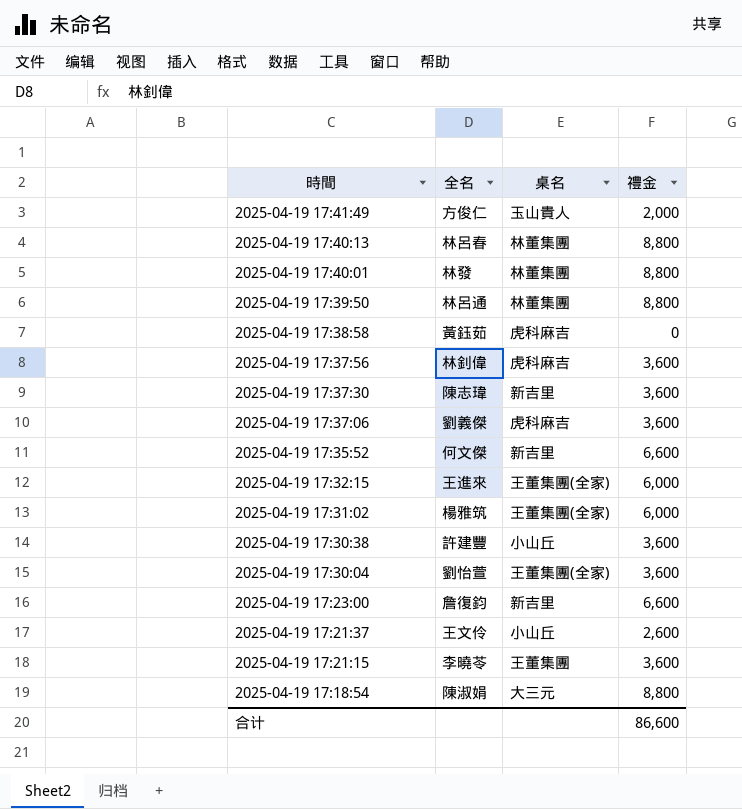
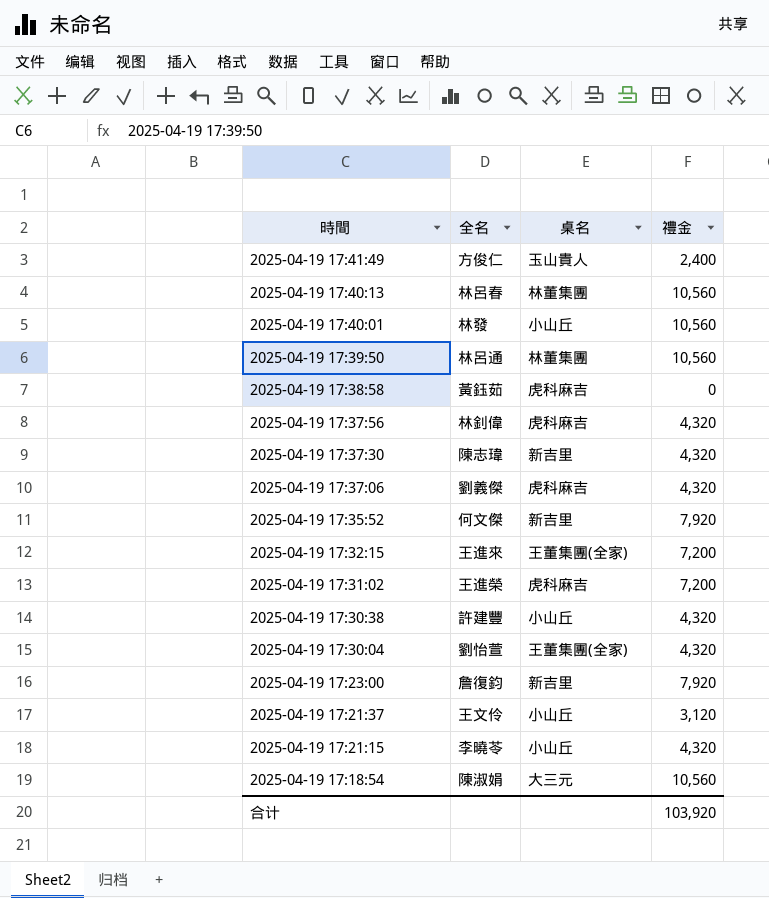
2025-04-19 17:41:49 | 禮金: 2,000 -> 2,400
2025-04-19 17:40:13 | 禮金: 8,800 -> 10,560
2025-04-19 17:40:01 | 桌名: 林董集團 -> 小山丘
2025-04-19 17:40:01 | 禮金: 8,800 -> 10,560
2025-04-19 17:39:50 | 禮金: 8,800 -> 10,560
2025-04-19 17:37:56 | 禮金: 3,600 -> 4,320
2025-04-19 17:37:30 | 禮金: 3,600 -> 4,320
2025-04-19 17:37:06 | 禮金: 3,600 -> 4,320
2025-04-19 17:35:52 | 禮金: 6,600 -> 7,920
2025-04-19 17:32:15 | 禮金: 6,000 -> 7,200
2025-04-19 17:31:02 | 全名: 楊雅筑 -> 王進榮
2025-04-19 17:31:02 | 桌名: 王董集團(全家) -> 虎科麻吉
2025-04-19 17:31:02 | 禮金: 6,000 -> 7,200
2025-04-19 17:30:38 | 禮金: 3,600 -> 4,320
2025-04-19 17:30:04 | 禮金: 3,600 -> 4,320
2025-04-19 17:23:00 | 禮金: 6,600 -> 7,920
2025-04-19 17:21:37 | 禮金: 2,600 -> 3,120
2025-04-19 17:21:15 | 桌名: 王董集團 -> 小山丘
2025-04-19 17:21:15 | 禮金: 3,600 -> 4,320
2025-04-19 17:18:54 | 禮金: 8,800 -> 10,560
合计 | 禮金: 86,600 -> 103,920

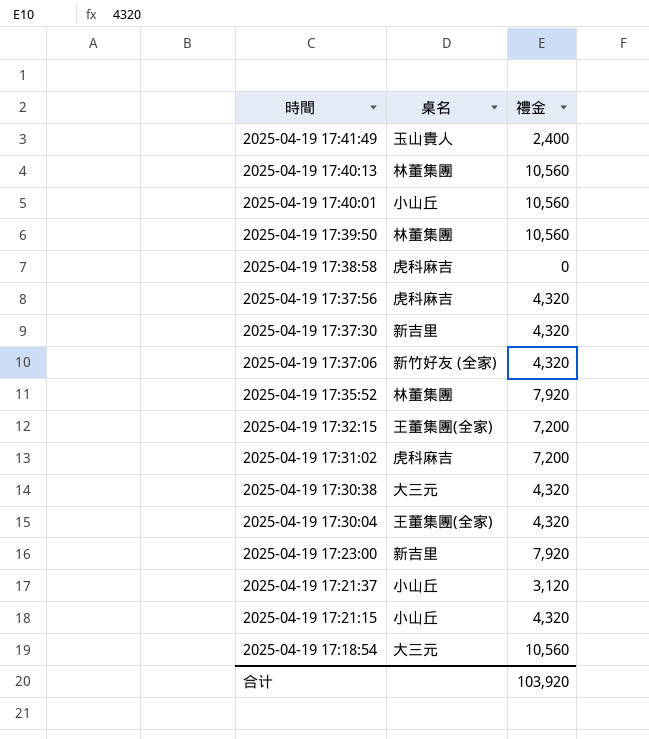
column 全名 | position: 2 -> none
2025-04-19 17:37:06 | 桌名: 虎科麻吉 -> 新竹好友 (全家)
2025-04-19 17:35:52 | 桌名: 新吉里 -> 林董集團
2025-04-19 17:30:38 | 桌名: 小山丘 -> 大三元

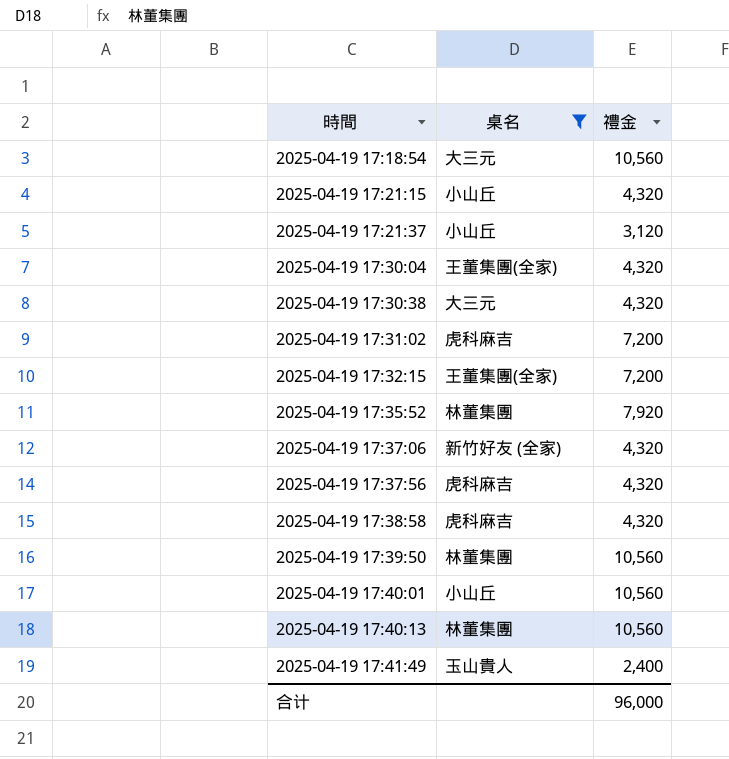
filter: none -> 桌名 != 新吉里
row order: 時間 descending -> 時間 ascending
2025-04-19 17:38:58 | 禮金: 0 -> 4,320
合计 | 禮金: 103,920 -> 96,000

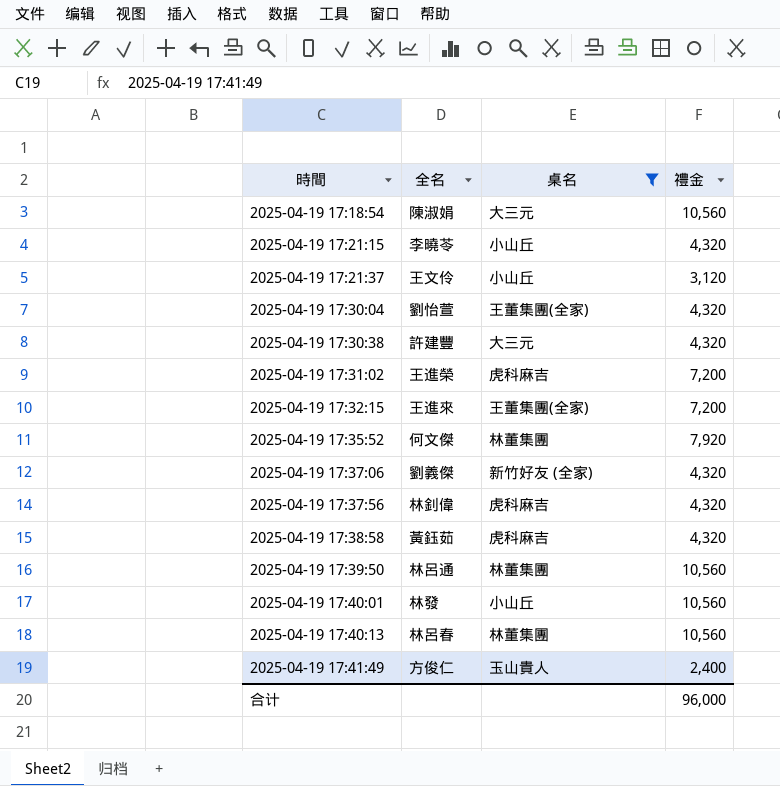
column 全名 | position: none -> 2

